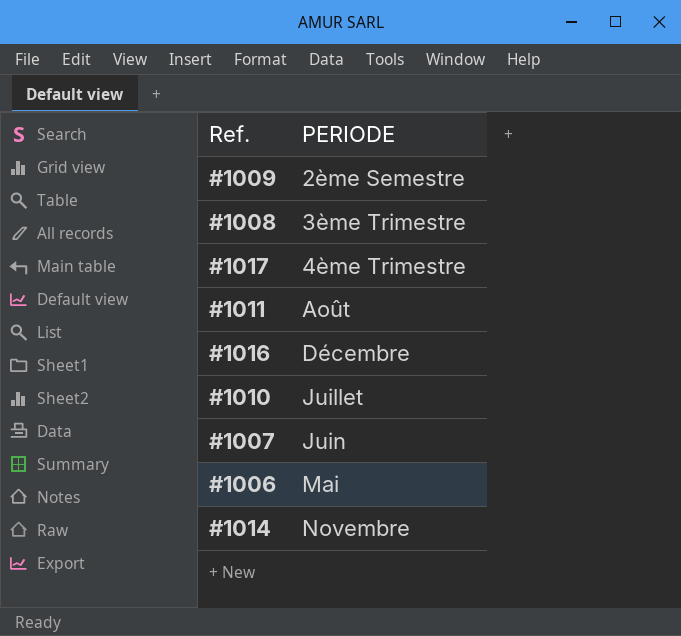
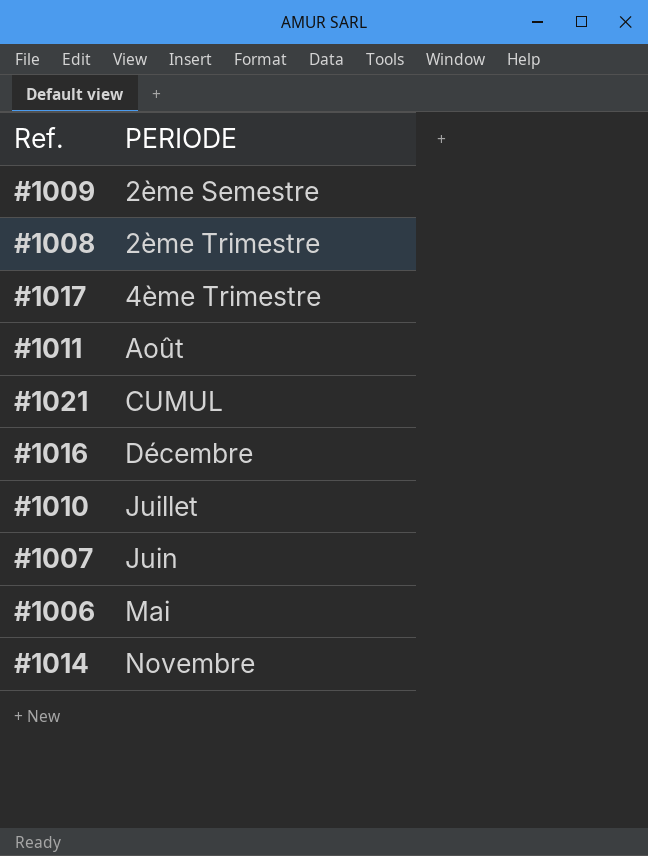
#1008 | PERIODE: 3ème Trimestre -> 2ème Trimestre
row #1021: none -> CUMUL

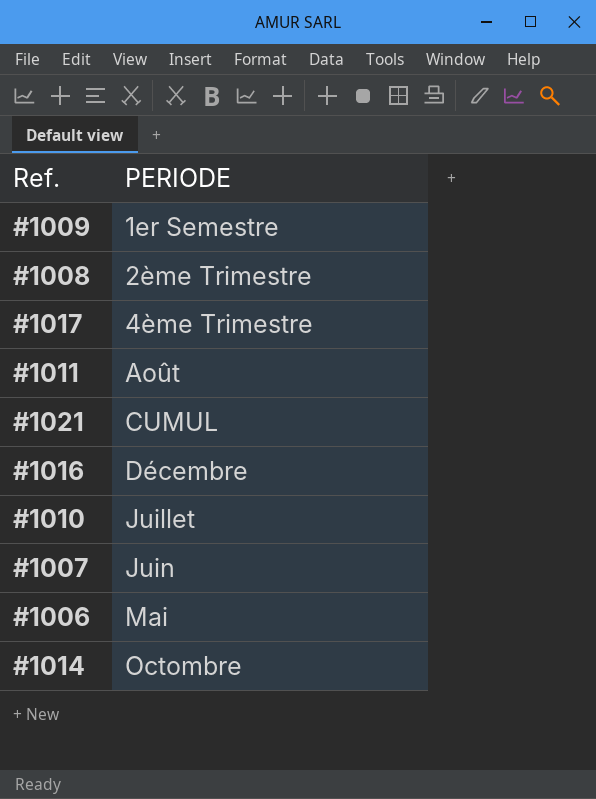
#1009 | PERIODE: 2ème Semestre -> 1er Semestre
#1014 | PERIODE: Novembre -> Octombre

